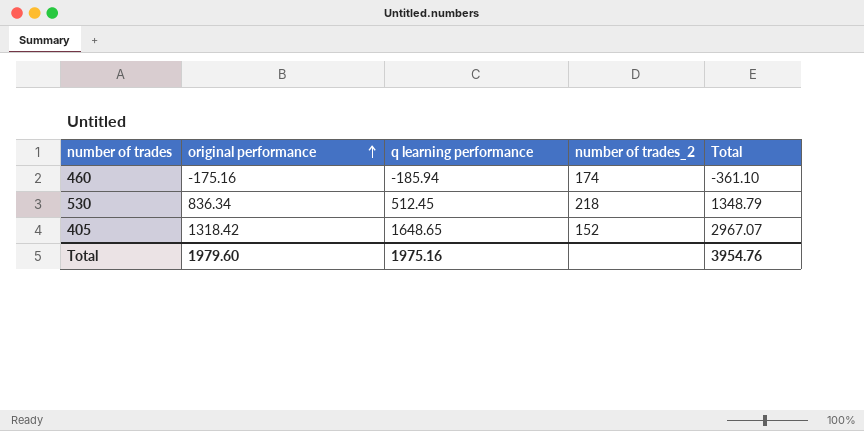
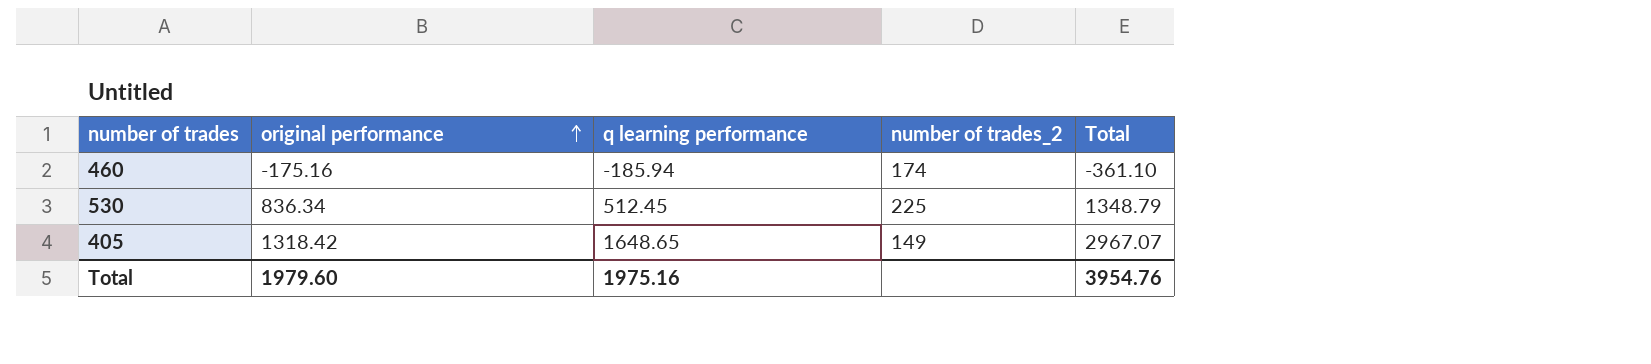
530 | number of trades_2: 218 -> 225
405 | number of trades_2: 152 -> 149

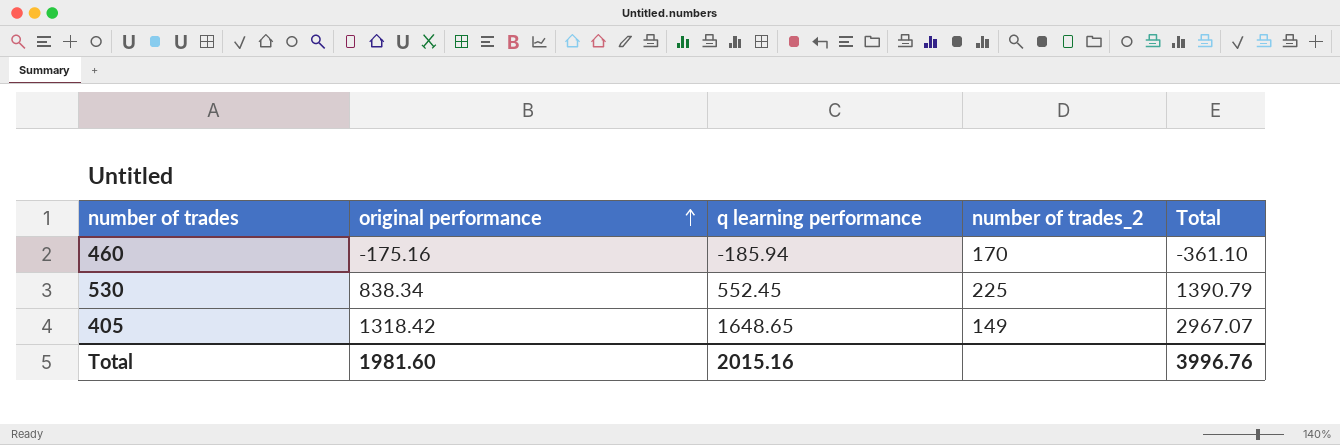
460 | number of trades_2: 174 -> 170
530 | original performance: 836.34 -> 838.34
530 | q learning performance: 512.45 -> 552.45
530 | Total: 1348.79 -> 1390.79
Total | original performance: 1979.60 -> 1981.60
Total | q learning performance: 1975.16 -> 2015.16
Total | Total: 3954.76 -> 3996.76

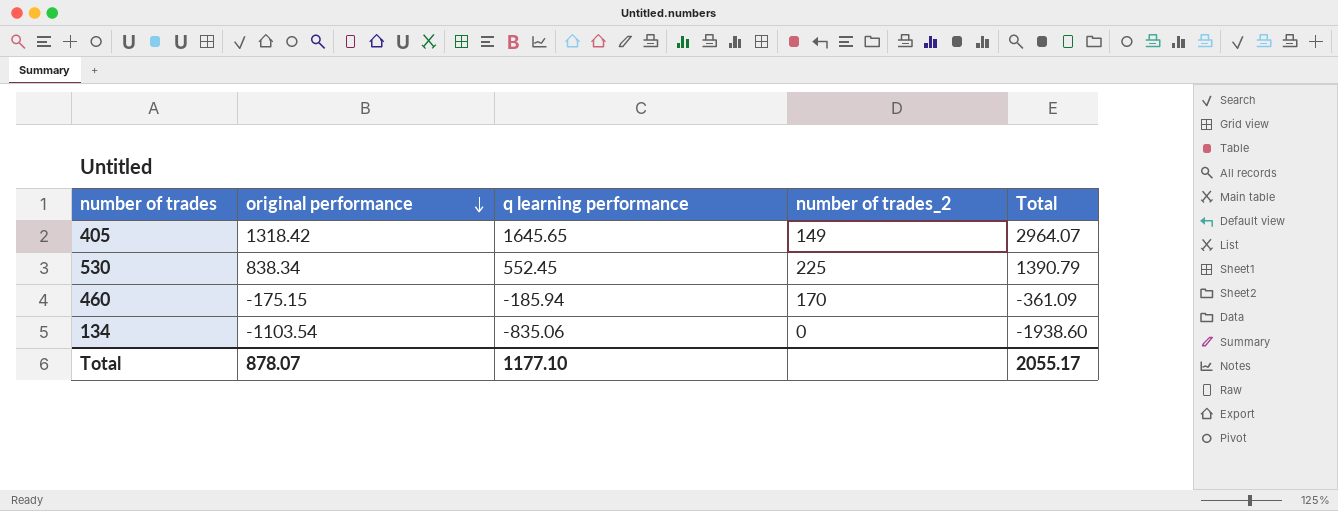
row order: original performance ascending -> original performance descending
405 | q learning performance: 1648.65 -> 1645.65
405 | Total: 2967.07 -> 2964.07
460 | original performance: -175.16 -> -175.15
460 | Total: -361.10 -> -361.09
row 134: none -> -1103.54 | -835.06 | 0 | -1938.60
Total | original performance: 1981.60 -> 878.07
Total | q learning performance: 2015.16 -> 1177.10
Total | Total: 3996.76 -> 2055.17

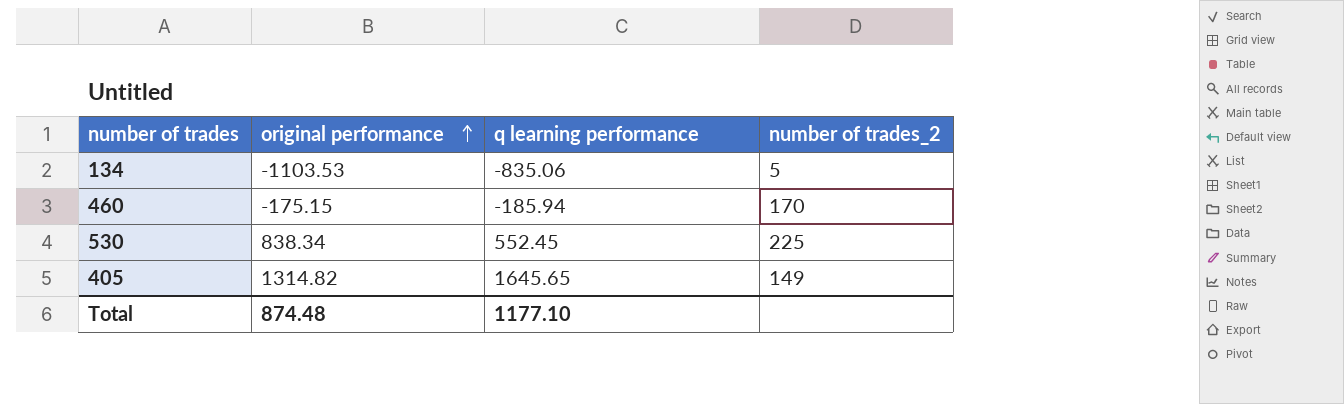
row order: original performance descending -> original performance ascending
column Total | formula: [original performance] + [q learning performance] -> none
134 | original performance: -1103.54 -> -1103.53
134 | number of trades_2: 0 -> 5
405 | original performance: 1318.42 -> 1314.82
Total | original performance: 878.07 -> 874.48

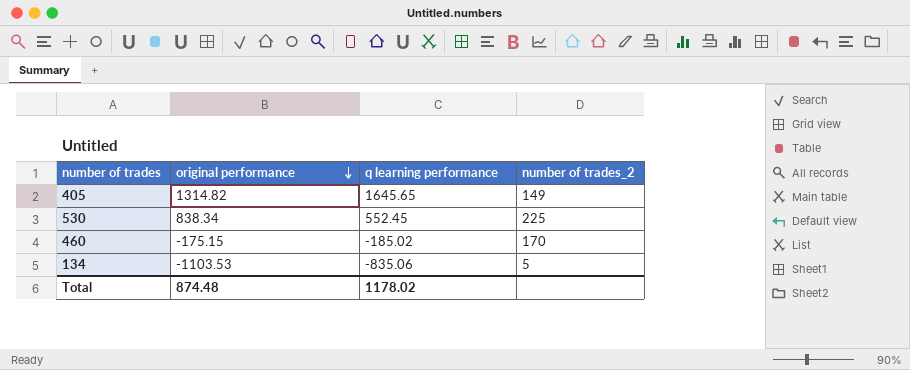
row order: original performance ascending -> original performance descending
460 | q learning performance: -185.94 -> -185.02
Total | q learning performance: 1177.10 -> 1178.02

